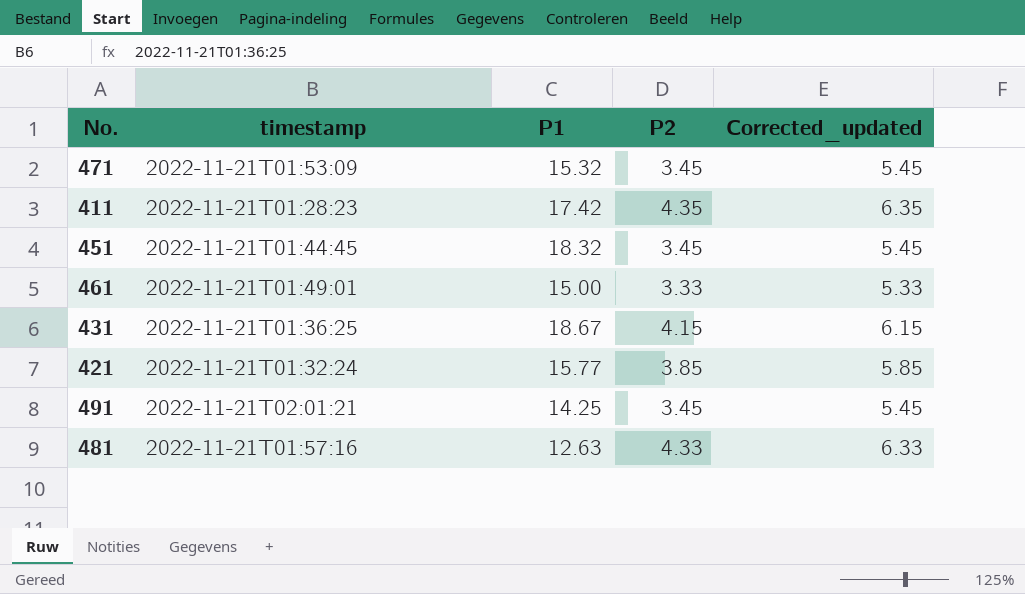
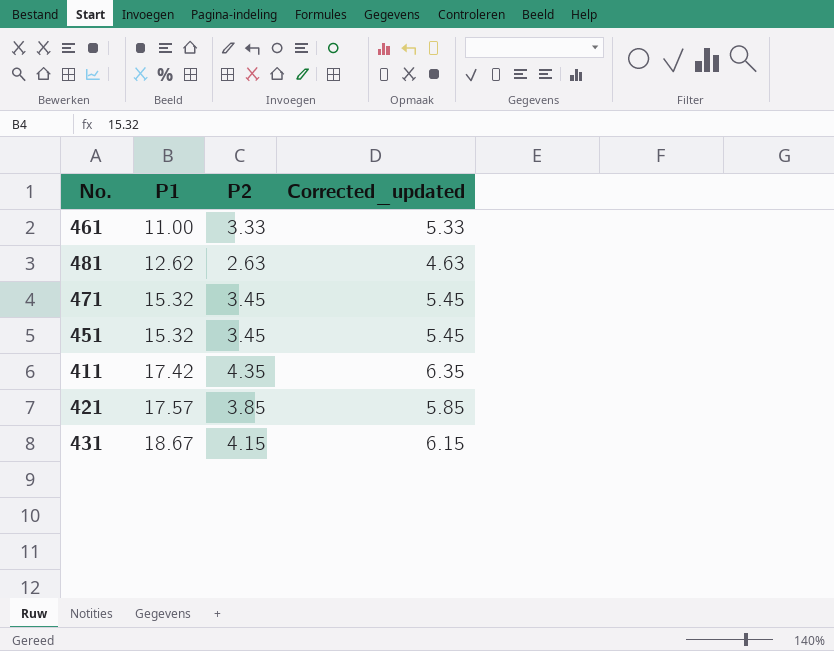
row order: none -> P1 ascending
column timestamp | position: 2 -> none
row 491: 2022-11-21T02:01:21 | 14.25 | 3.45 | 5.45 -> none
461 | P1: 15.00 -> 11.00
481 | P1: 12.63 -> 12.62
481 | P2: 4.33 -> 2.63
481 | Corrected_updated: 6.33 -> 4.63
451 | P1: 18.32 -> 15.32
421 | P1: 15.77 -> 17.57

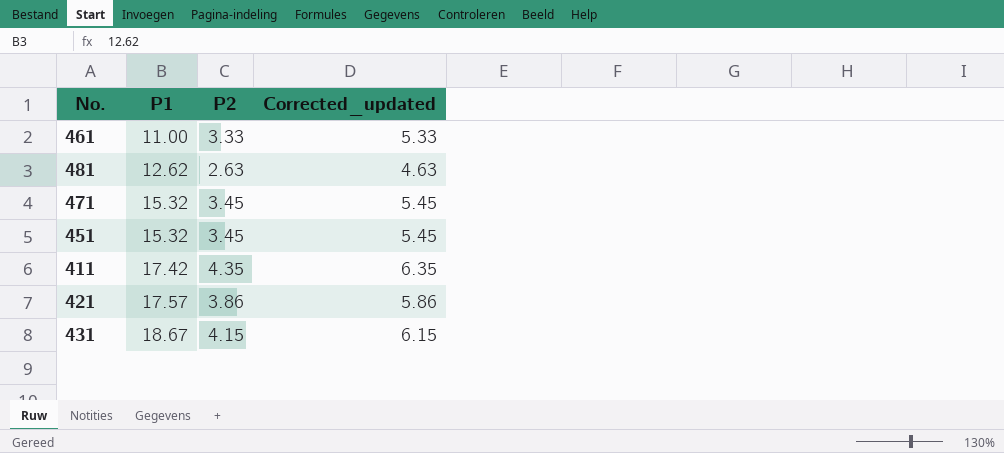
421 | P2: 3.85 -> 3.86
421 | Corrected_updated: 5.85 -> 5.86

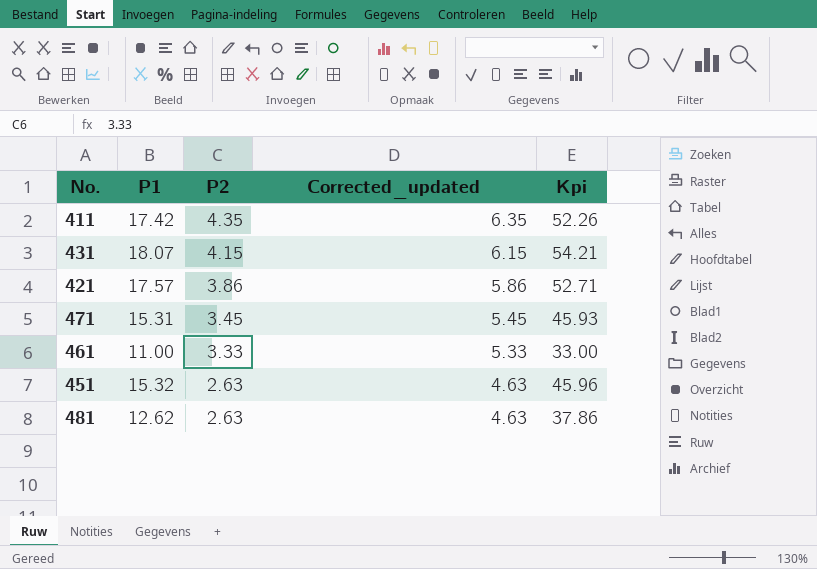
row order: P1 ascending -> P2 descending
column Kpi | formula: none -> [P1] * 3
431 | P1: 18.67 -> 18.07
471 | P1: 15.32 -> 15.31
451 | P2: 3.45 -> 2.63
451 | Corrected_updated: 5.45 -> 4.63

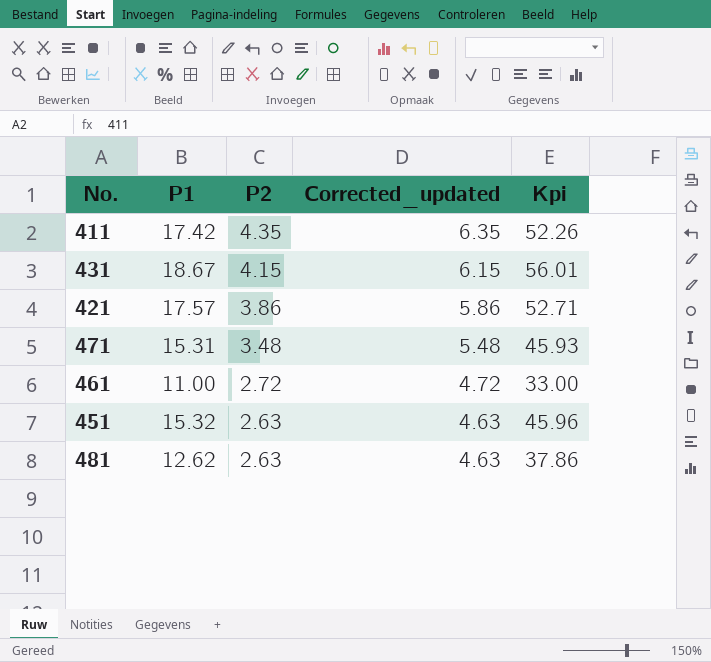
431 | P1: 18.07 -> 18.67
431 | Kpi: 54.21 -> 56.01
471 | P2: 3.45 -> 3.48
471 | Corrected_updated: 5.45 -> 5.48
461 | P2: 3.33 -> 2.72
461 | Corrected_updated: 5.33 -> 4.72

